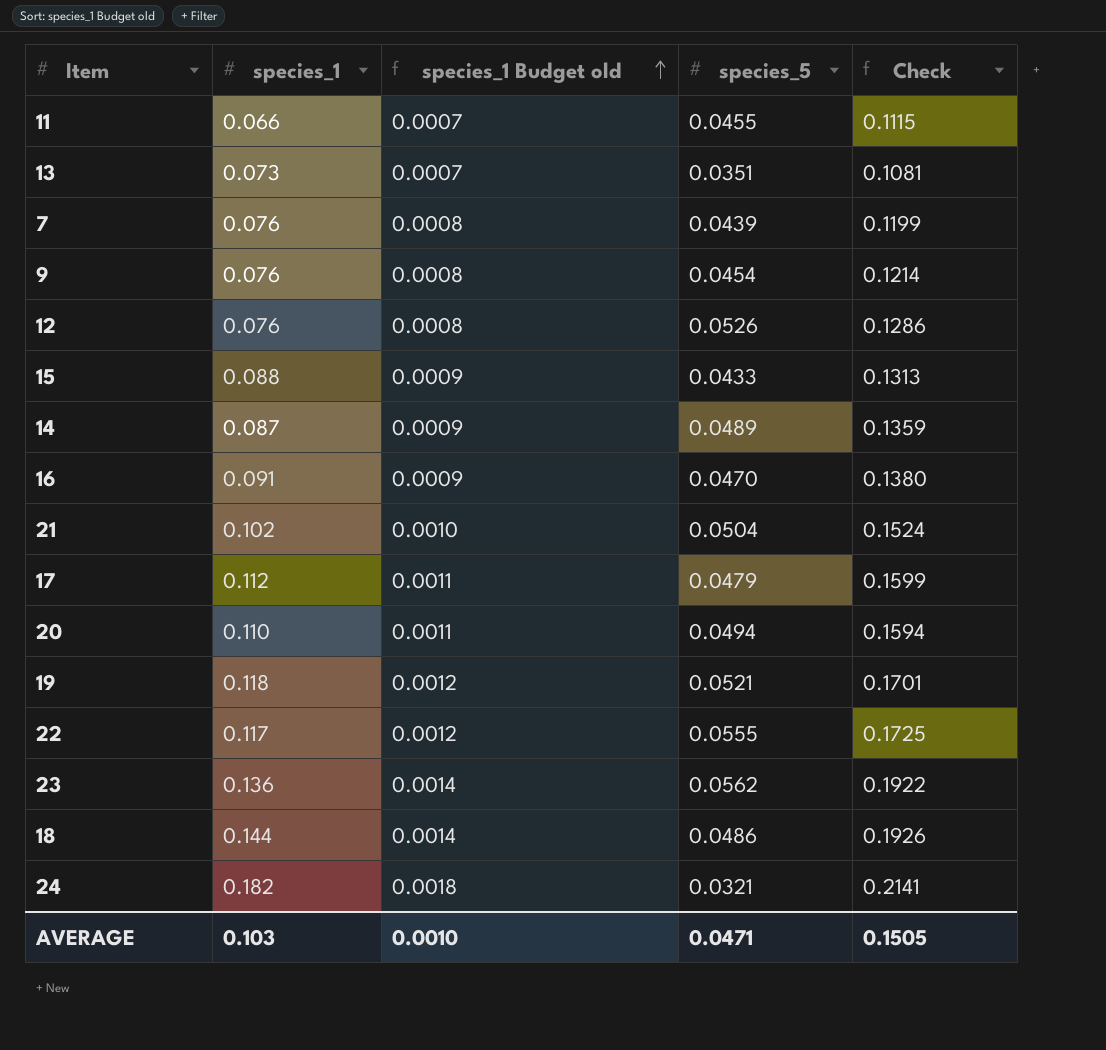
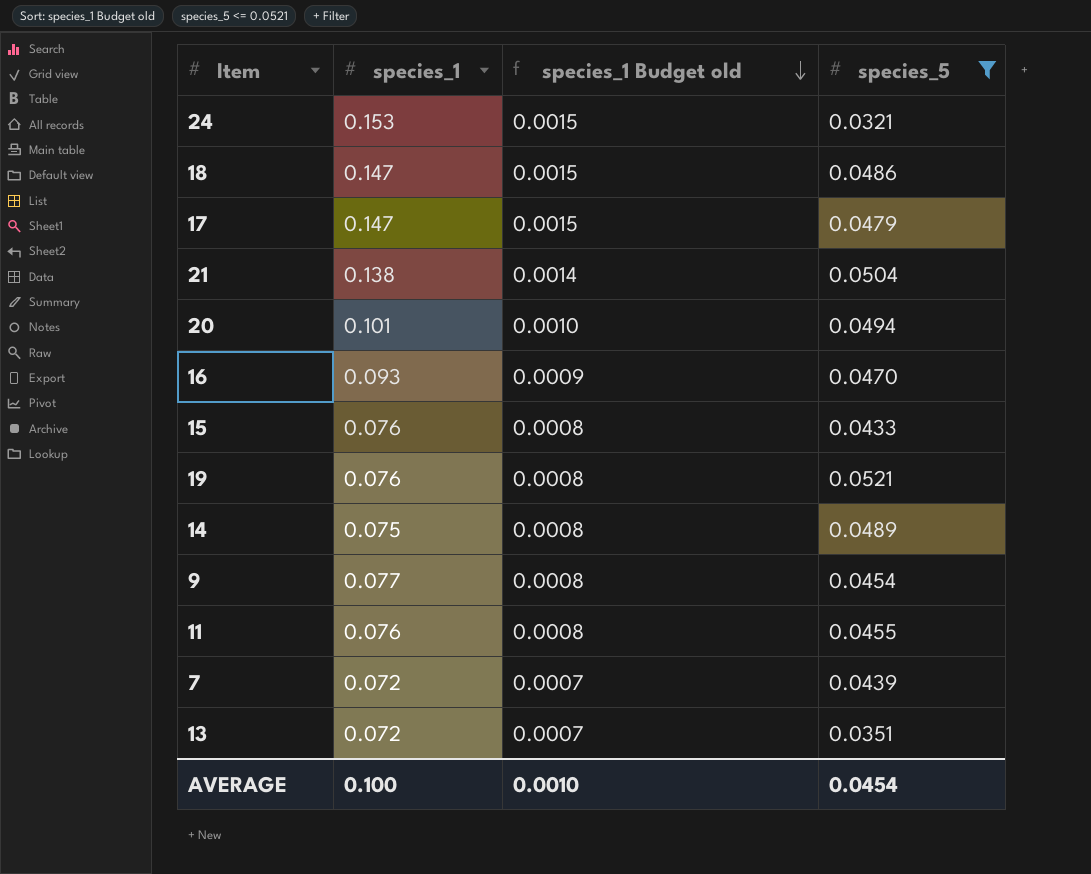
filter: none -> species_5 <= 0.0521
row order: species_1 Budget old ascending -> species_1 Budget old descending
column Check | formula: [species_1] + [species_5] -> none
24 | species_1: 0.182 -> 0.153
24 | species_1 Budget old: 0.0018 -> 0.0015
18 | species_1: 0.144 -> 0.147
18 | species_1 Budget old: 0.0014 -> 0.0015
17 | species_1: 0.112 -> 0.147
17 | species_1 Budget old: 0.0011 -> 0.0015
21 | species_1: 0.102 -> 0.138
21 | species_1 Budget old: 0.0010 -> 0.0014
20 | species_1: 0.110 -> 0.101
20 | species_1 Budget old: 0.0011 -> 0.0010
16 | species_1: 0.091 -> 0.093
15 | species_1: 0.088 -> 0.076
15 | species_1 Budget old: 0.0009 -> 0.0008
19 | species_1: 0.118 -> 0.076
19 | species_1 Budget old: 0.0012 -> 0.0008
14 | species_1: 0.087 -> 0.075
14 | species_1 Budget old: 0.0009 -> 0.0008
9 | species_1: 0.076 -> 0.077
11 | species_1: 0.066 -> 0.076
11 | species_1 Budget old: 0.0007 -> 0.0008
7 | species_1: 0.076 -> 0.072
7 | species_1 Budget old: 0.0008 -> 0.0007
13 | species_1: 0.073 -> 0.072
AVERAGE | species_1: 0.103 -> 0.100
AVERAGE | species_5: 0.0471 -> 0.0454

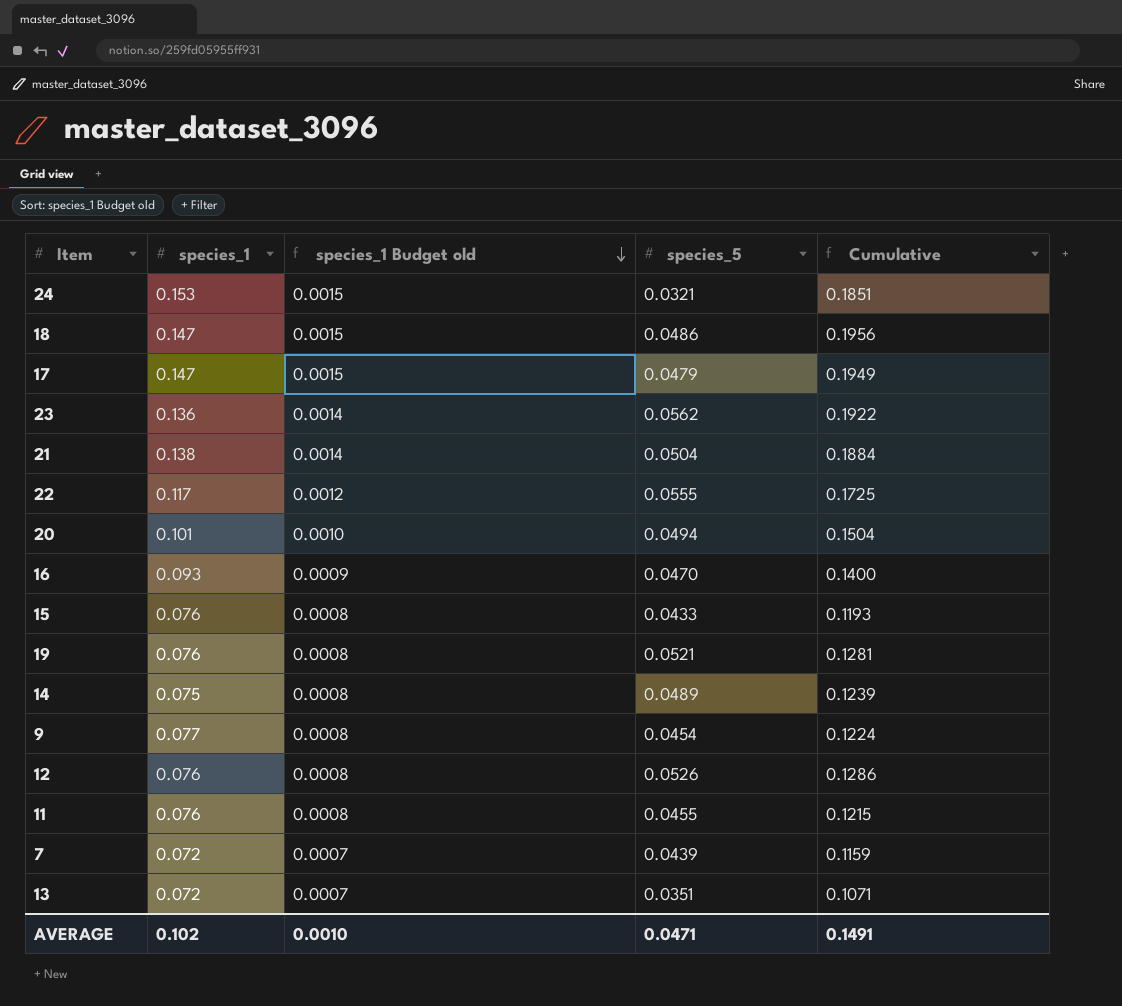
filter: species_5 <= 0.0521 -> none
column Cumulative | formula: none -> [species_1] + [species_5]
AVERAGE | species_1: 0.100 -> 0.102
AVERAGE | species_5: 0.0454 -> 0.0471

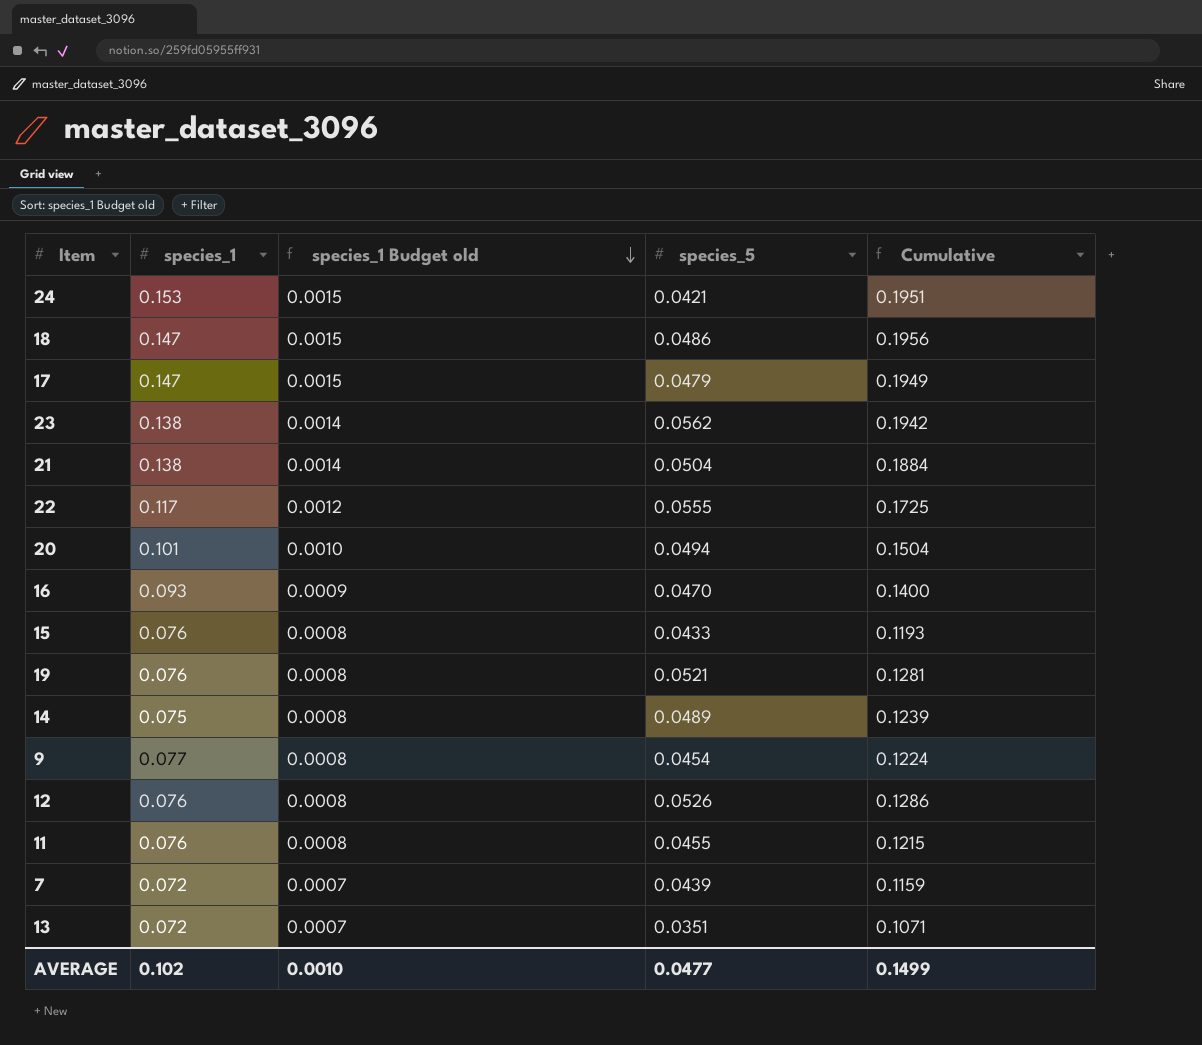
24 | species_5: 0.0321 -> 0.0421
24 | Cumulative: 0.1851 -> 0.1951
23 | species_1: 0.136 -> 0.138
23 | Cumulative: 0.1922 -> 0.1942
AVERAGE | species_5: 0.0471 -> 0.0477
AVERAGE | Cumulative: 0.1491 -> 0.1499

